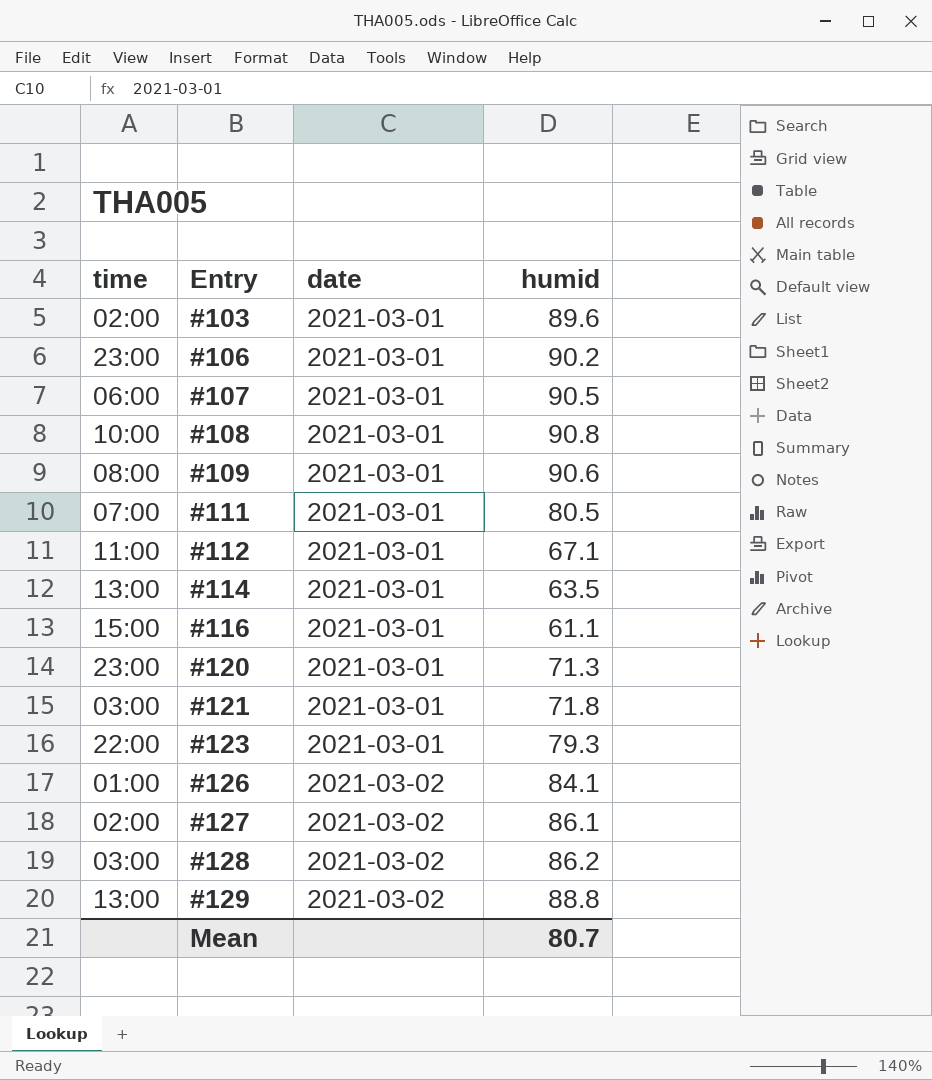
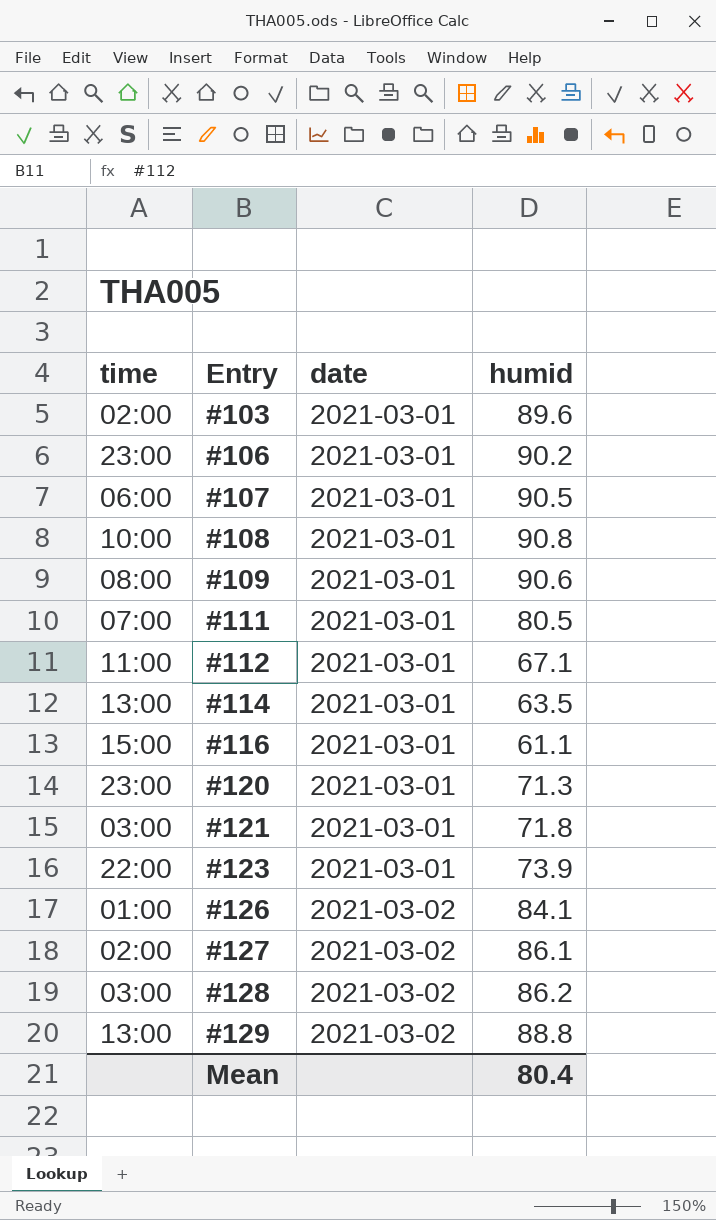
#123 | humid: 79.3 -> 73.9
Mean | humid: 80.7 -> 80.4

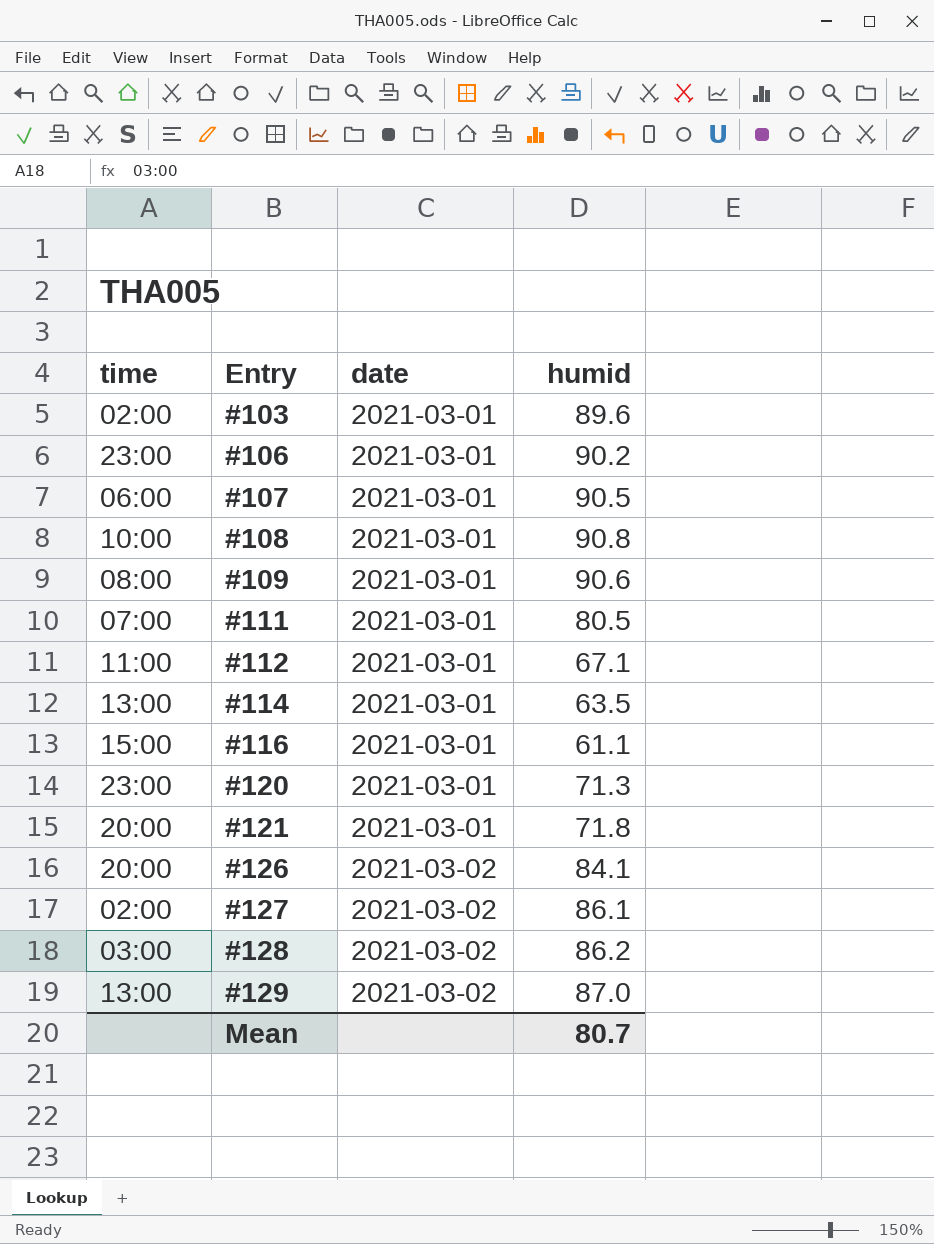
row #123: 22:00 | 2021-03-01 | 73.9 -> none
#121 | time: 03:00 -> 20:00
#126 | time: 01:00 -> 20:00
#129 | humid: 88.8 -> 87.0
Mean | humid: 80.4 -> 80.7

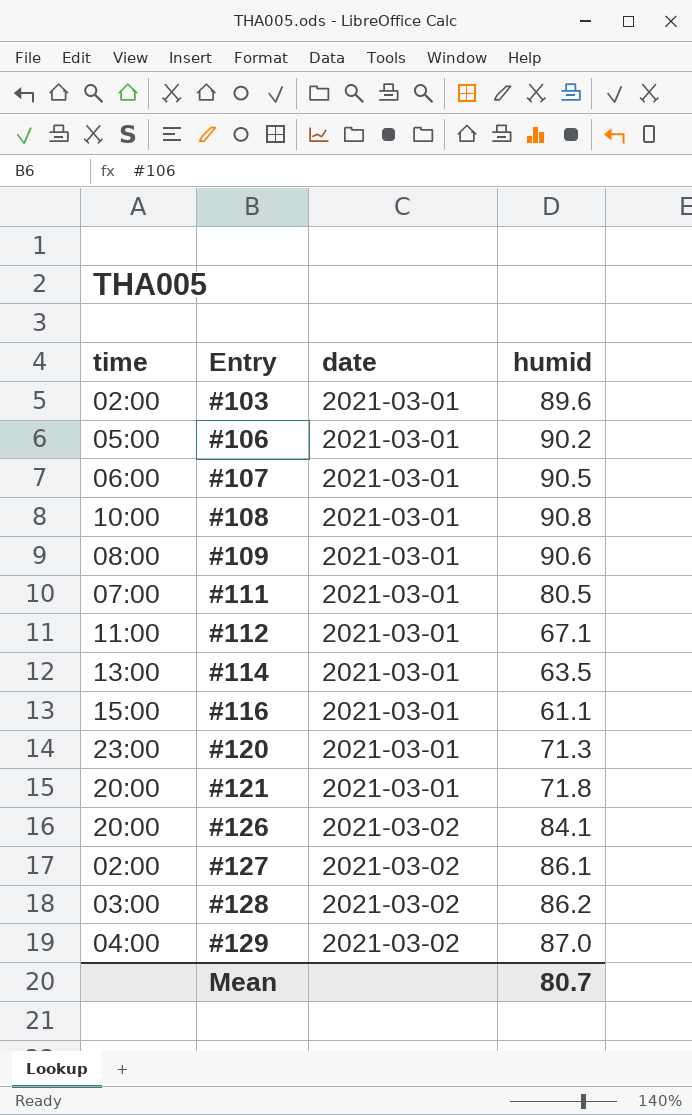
#106 | time: 23:00 -> 05:00
#129 | time: 13:00 -> 04:00

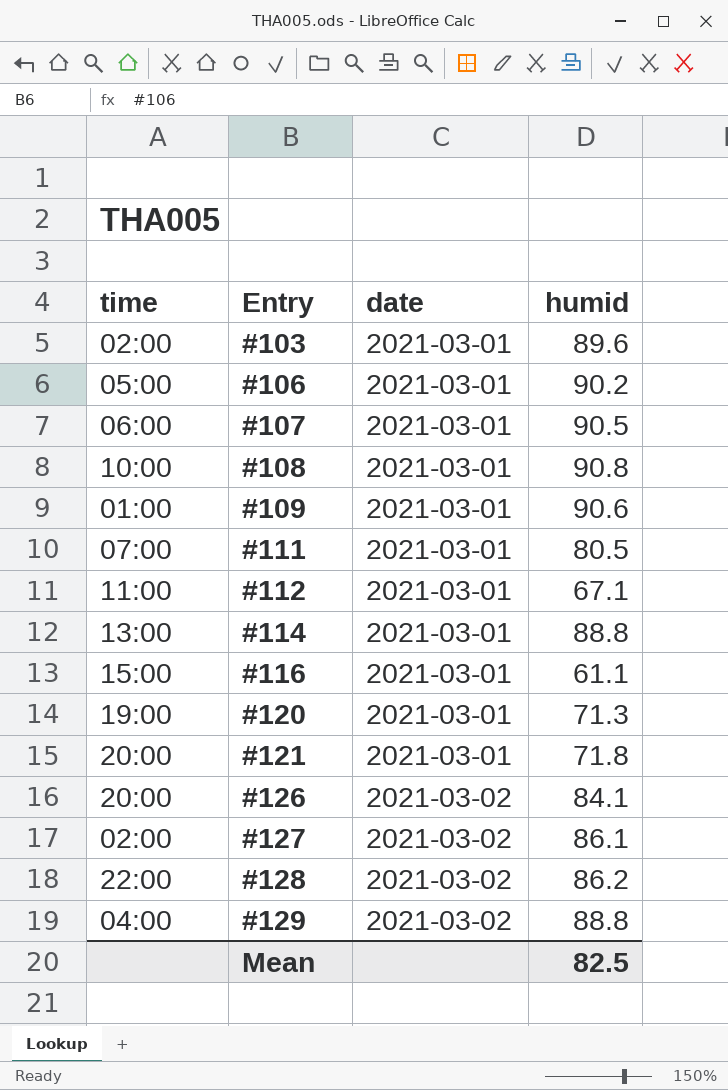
#109 | time: 08:00 -> 01:00
#114 | humid: 63.5 -> 88.8
#120 | time: 23:00 -> 19:00
#128 | time: 03:00 -> 22:00
#129 | humid: 87.0 -> 88.8
Mean | humid: 80.7 -> 82.5

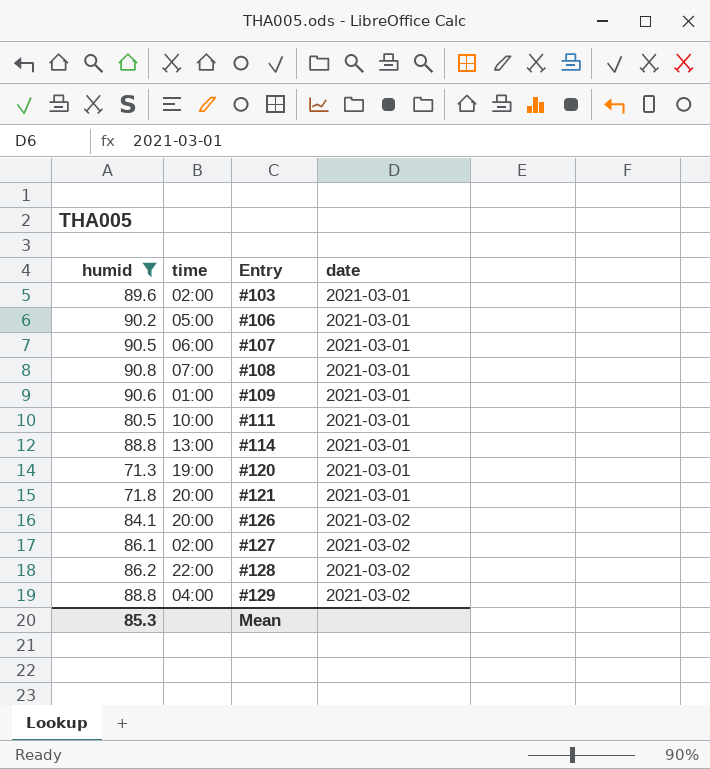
filter: none -> humid >= 71.3
column humid | position: 4 -> 1
#108 | time: 10:00 -> 07:00
#111 | time: 07:00 -> 10:00
Mean | humid: 82.5 -> 85.3

